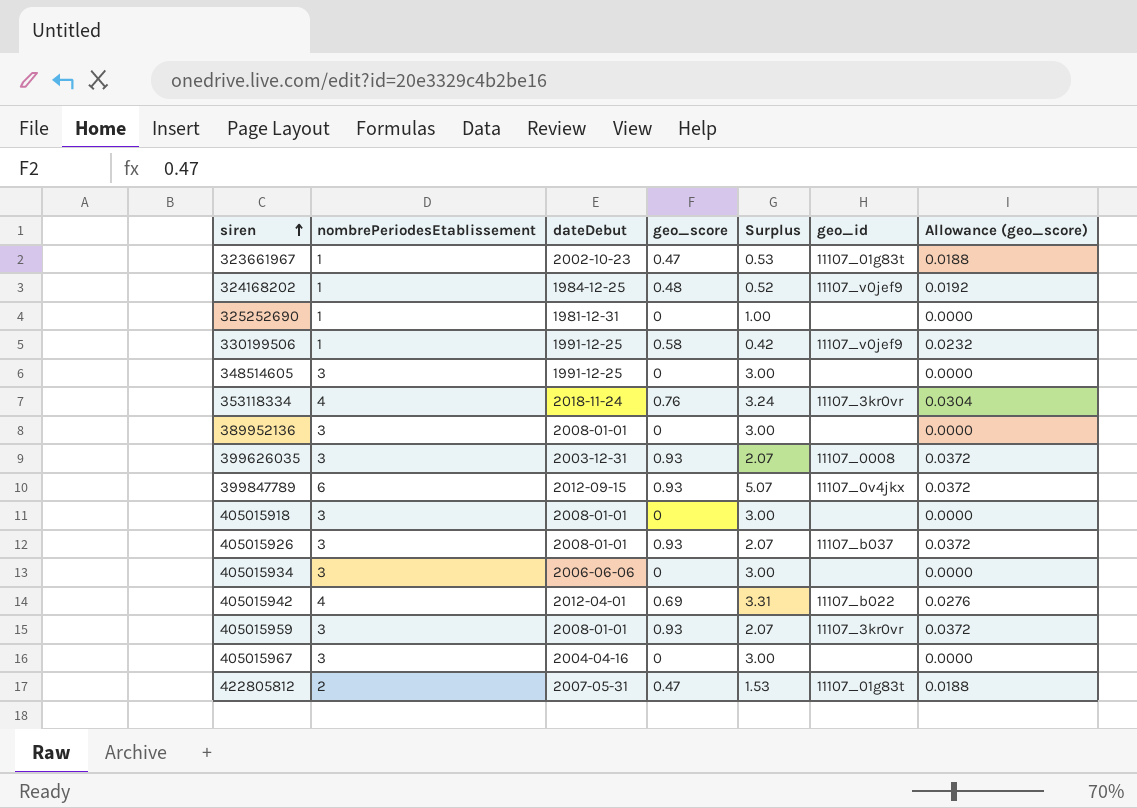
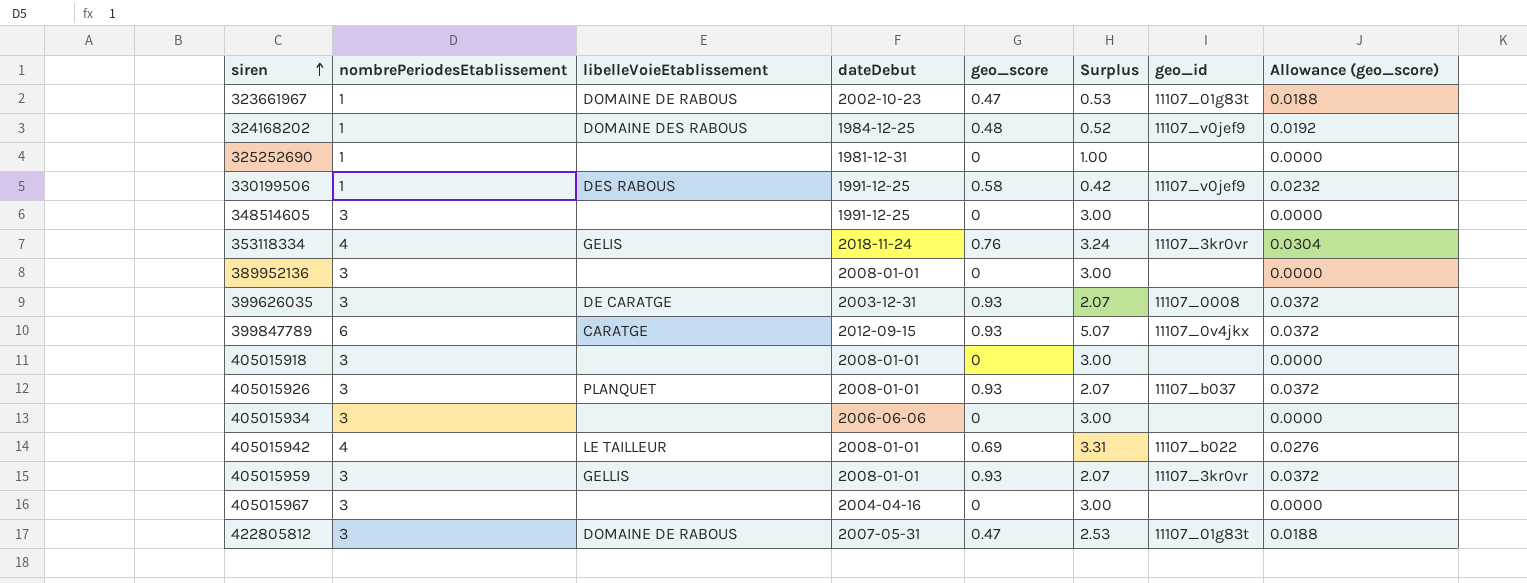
column libelleVoieEtablissement | position: none -> 3
405015942 | dateDebut: 2012-04-01 -> 2008-01-01
422805812 | nombrePeriodesEtablissement: 2 -> 3
422805812 | Surplus: 1.53 -> 2.53

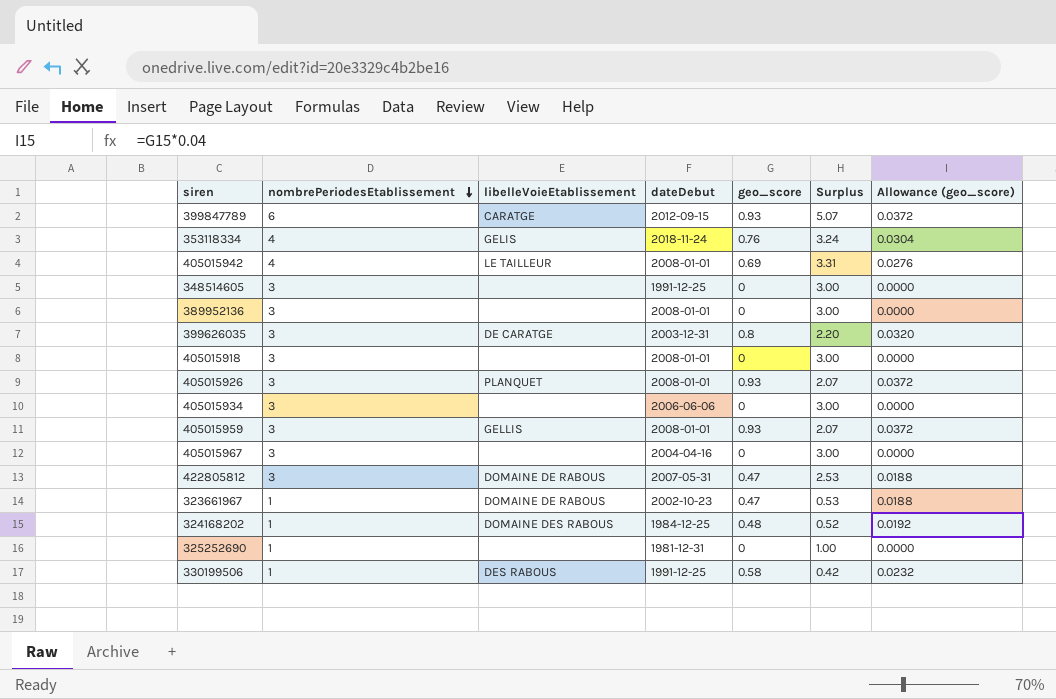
row order: siren ascending -> nombrePeriodesEtablissement descending
column geo_id | position: 7 -> none
399626035 | geo_score: 0.93 -> 0.8
399626035 | Surplus: 2.07 -> 2.20
399626035 | Allowance (geo_score): 0.0372 -> 0.0320

